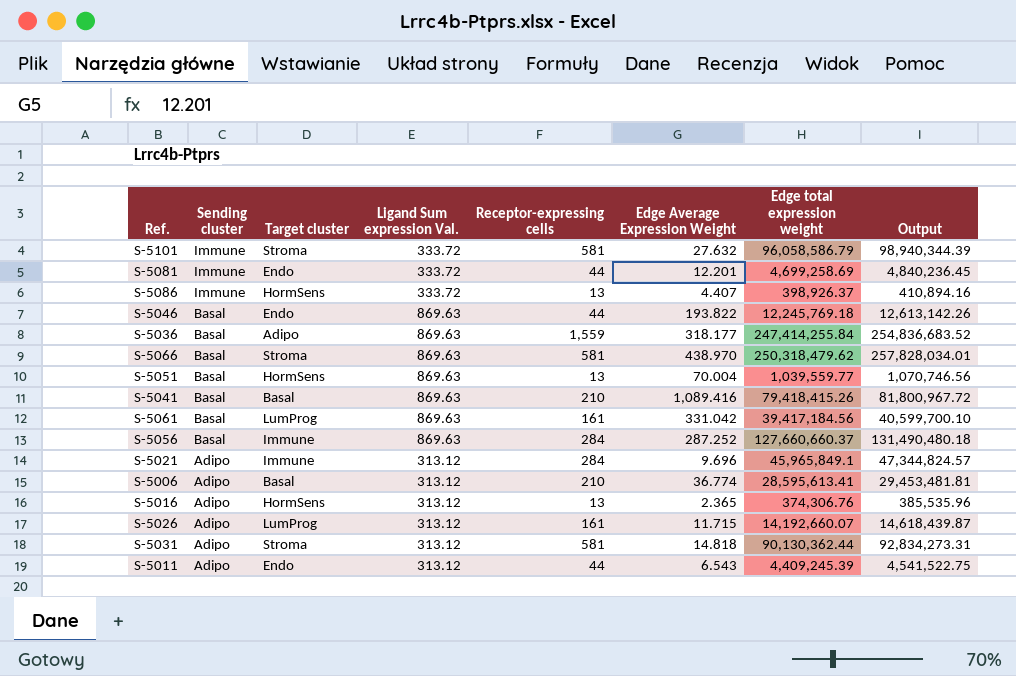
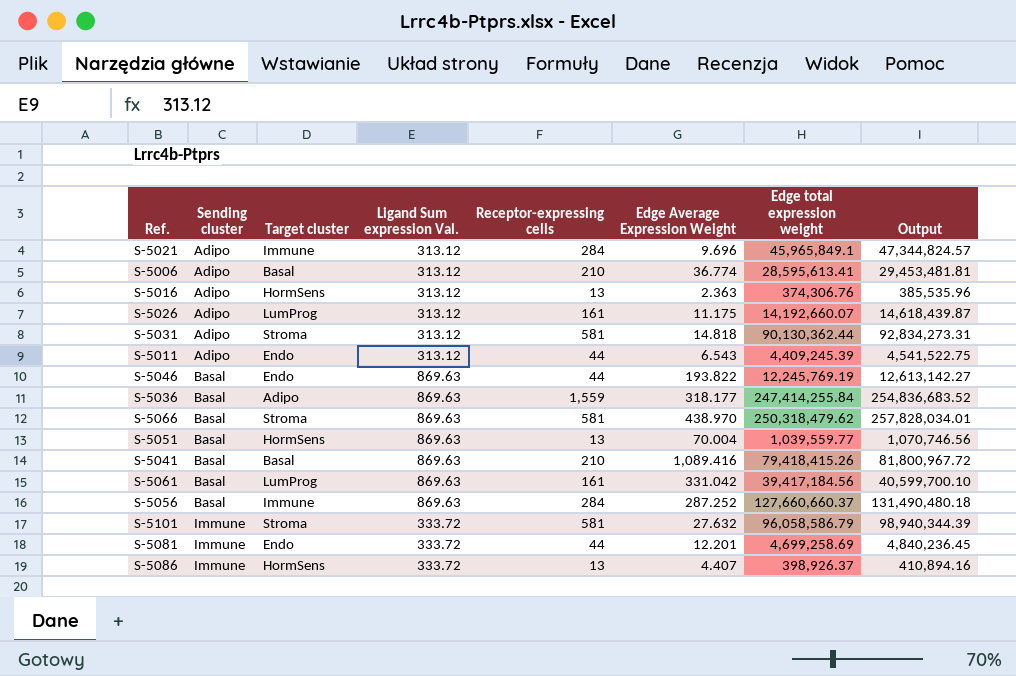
row order: Sending cluster descending -> Sending cluster ascending
S-5016 | Edge Average Expression Weight: 2.365 -> 2.363
S-5026 | Edge Average Expression Weight: 11.715 -> 11.175
S-5046 | Edge total expression weight: 12,245,769.18 -> 12,245,769.19
S-5046 | Output: 12,613,142.26 -> 12,613,142.27

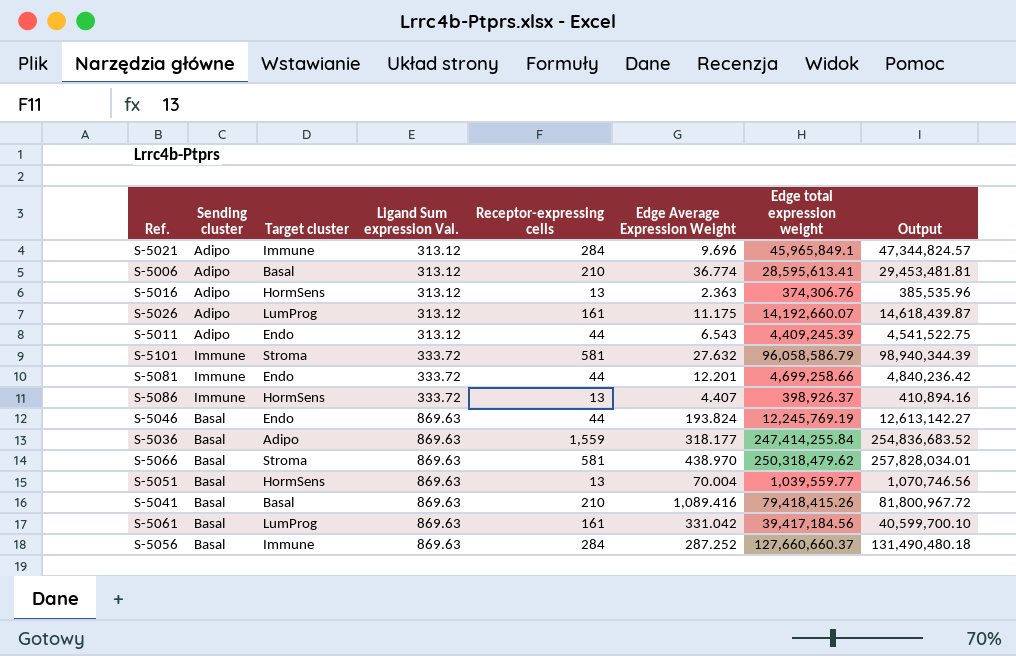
row order: Sending cluster ascending -> Ligand Sum expression Val. ascending
row S-5031: Adipo | Stroma | 313.12 | 581 | 14.818 | 90,130,362.44 | 92,834,273.31 -> none
S-5081 | Edge total expression weight: 4,699,258.69 -> 4,699,258.66
S-5081 | Output: 4,840,236.45 -> 4,840,236.42
S-5046 | Edge Average Expression Weight: 193.822 -> 193.824

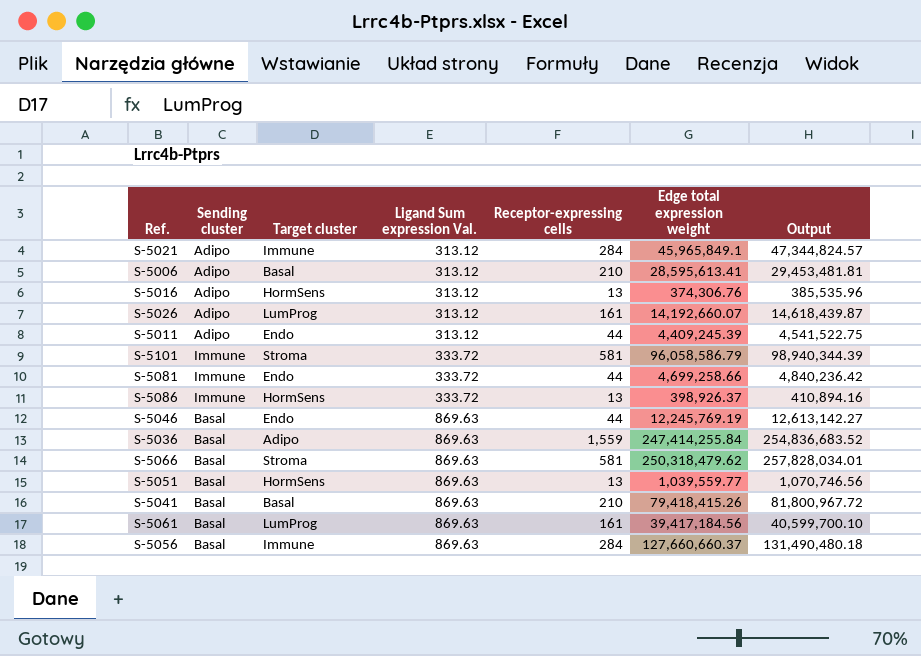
column Edge Average Expression Weight | position: 6 -> none

